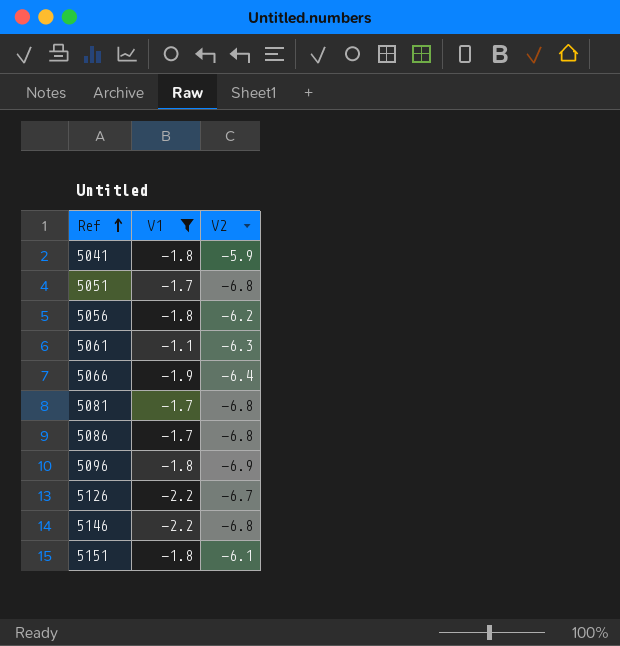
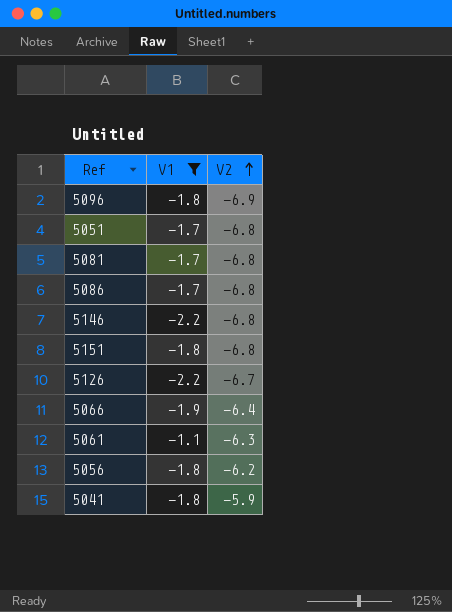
row order: Ref ascending -> V2 ascending
5151 | V2: -6.1 -> -6.8

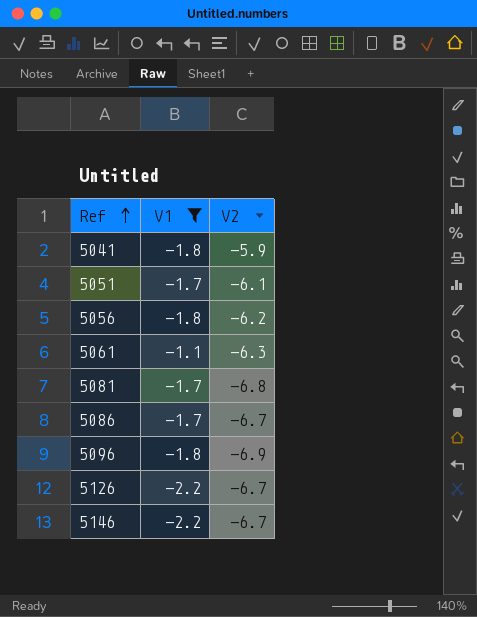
row order: V2 ascending -> Ref ascending
row 5151: -1.8 | -6.8 -> none
row 5066: -1.9 | -6.4 -> none
5051 | V2: -6.8 -> -6.1
5086 | V2: -6.8 -> -6.7
5146 | V2: -6.8 -> -6.7

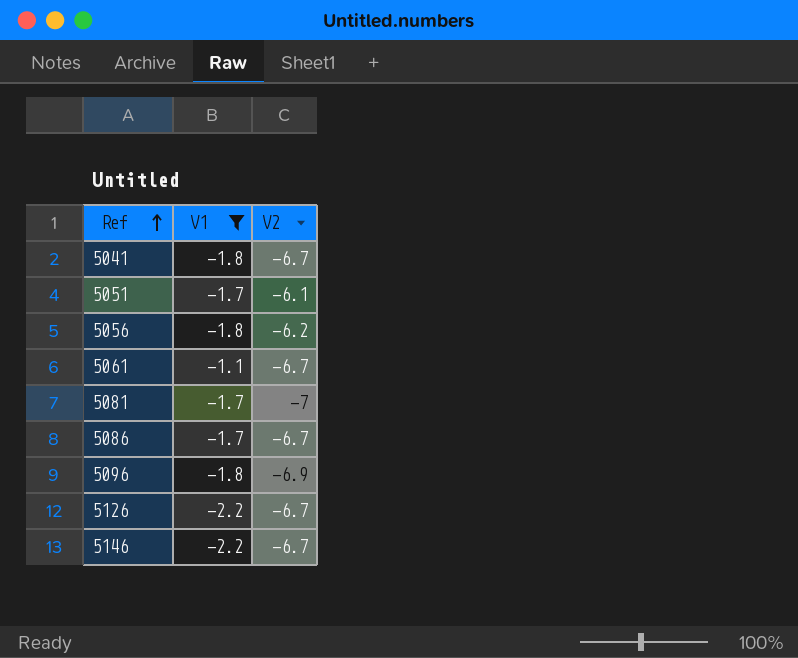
5041 | V2: -5.9 -> -6.7
5061 | V2: -6.3 -> -6.7
5081 | V2: -6.8 -> -7

